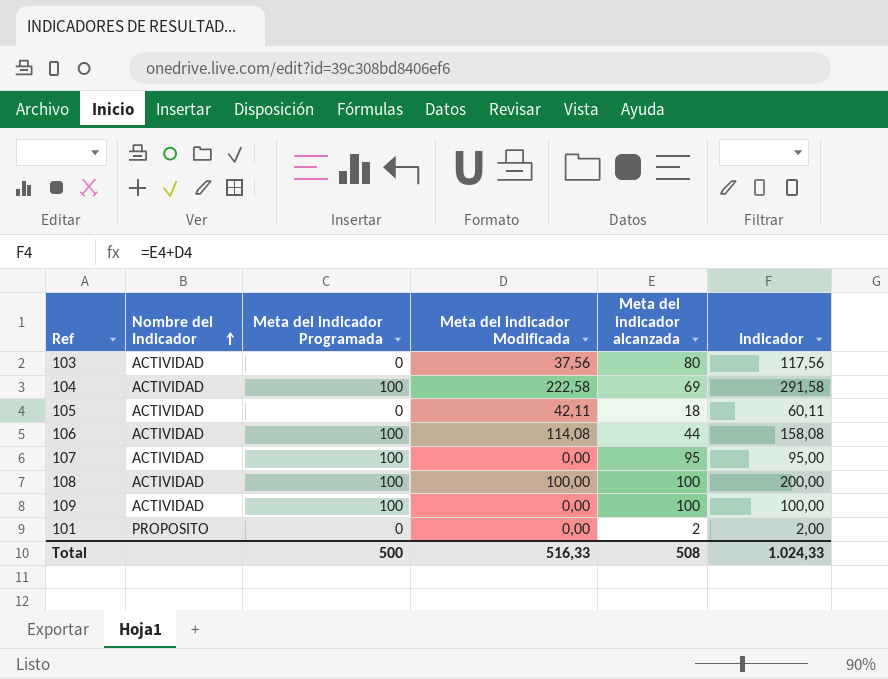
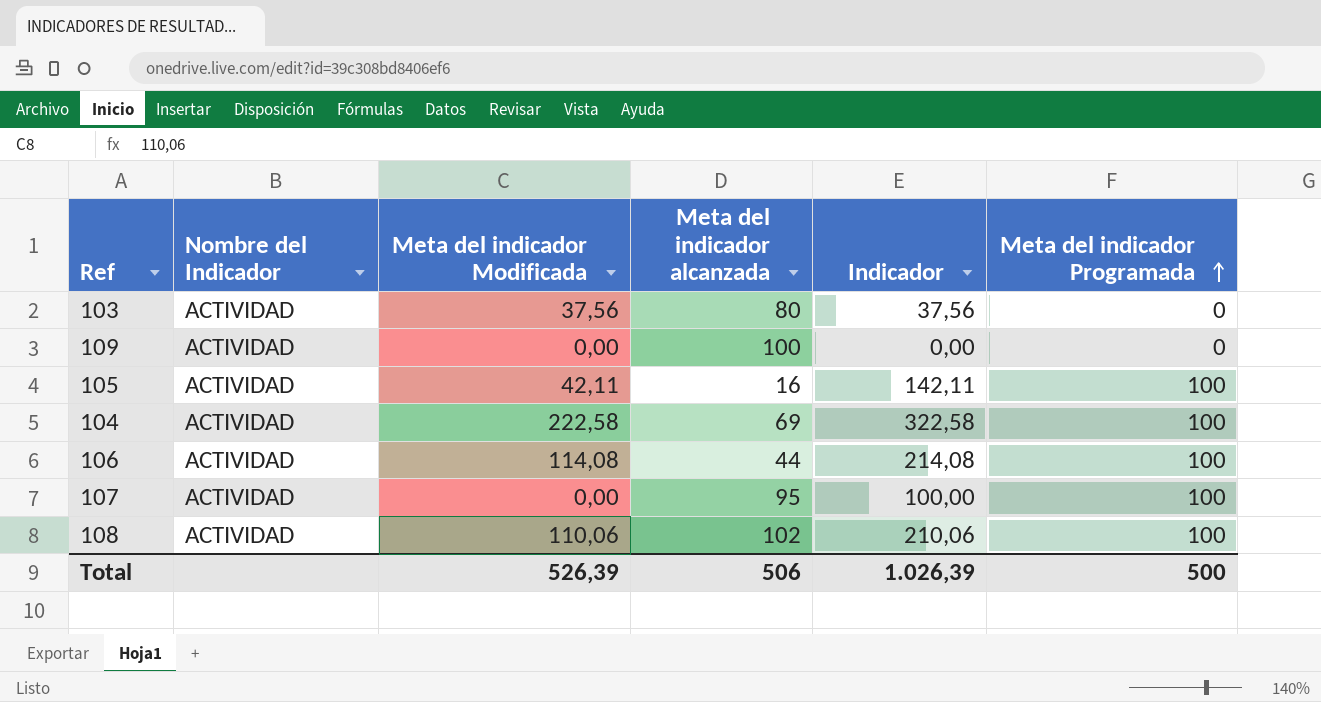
row order: Nombre del Indicador ascending -> Meta del indicador Programada ascending
column Indicador | formula: [Meta del indicador Modificada] + [Meta del indicador alcanzada] -> [Meta del indicador Modificada] + [Meta del indicador Programada]
column Meta del indicador Programada | position: 3 -> 6
row 101: PROPOSITO | 0 | 0,00 | 2 | 2,00 -> none
109 | Meta del indicador Programada: 100 -> 0
105 | Meta del indicador alcanzada: 18 -> 16
105 | Meta del indicador Programada: 0 -> 100
108 | Meta del indicador Modificada: 100,00 -> 110,06
108 | Meta del indicador alcanzada: 100 -> 102
Total | Meta del indicador Modificada: 516,33 -> 526,39
Total | Meta del indicador alcanzada: 508 -> 506
Total | Indicador: 1.024,33 -> 1.026,39

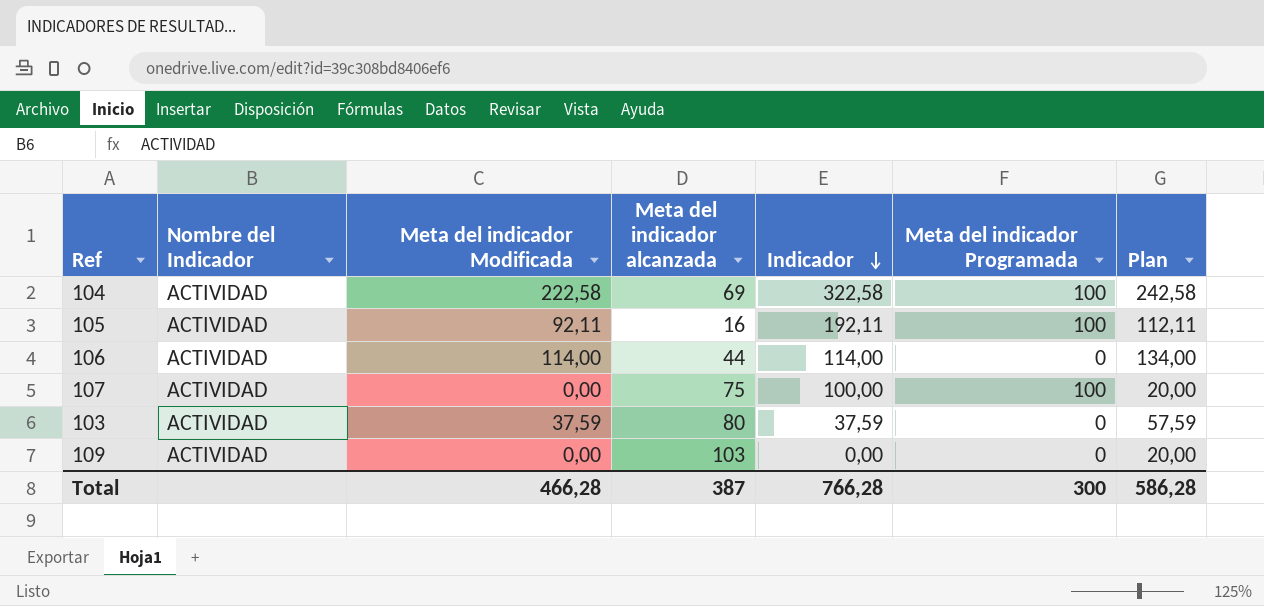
row order: Meta del indicador Programada ascending -> Indicador descending
column Plan | formula: none -> [Meta del indicador Modificada] + 20
row 108: ACTIVIDAD | 110,06 | 102 | 210,06 | 100 -> none
105 | Meta del indicador Modificada: 42,11 -> 92,11
105 | Indicador: 142,11 -> 192,11
106 | Meta del indicador Modificada: 114,08 -> 114,00
106 | Indicador: 214,08 -> 114,00
106 | Meta del indicador Programada: 100 -> 0
107 | Meta del indicador alcanzada: 95 -> 75
103 | Meta del indicador Modificada: 37,56 -> 37,59
103 | Indicador: 37,56 -> 37,59
109 | Meta del indicador alcanzada: 100 -> 103
Total | Meta del indicador Modificada: 526,39 -> 466,28
Total | Meta del indicador alcanzada: 506 -> 387
Total | Indicador: 1.026,39 -> 766,28
Total | Meta del indicador Programada: 500 -> 300

